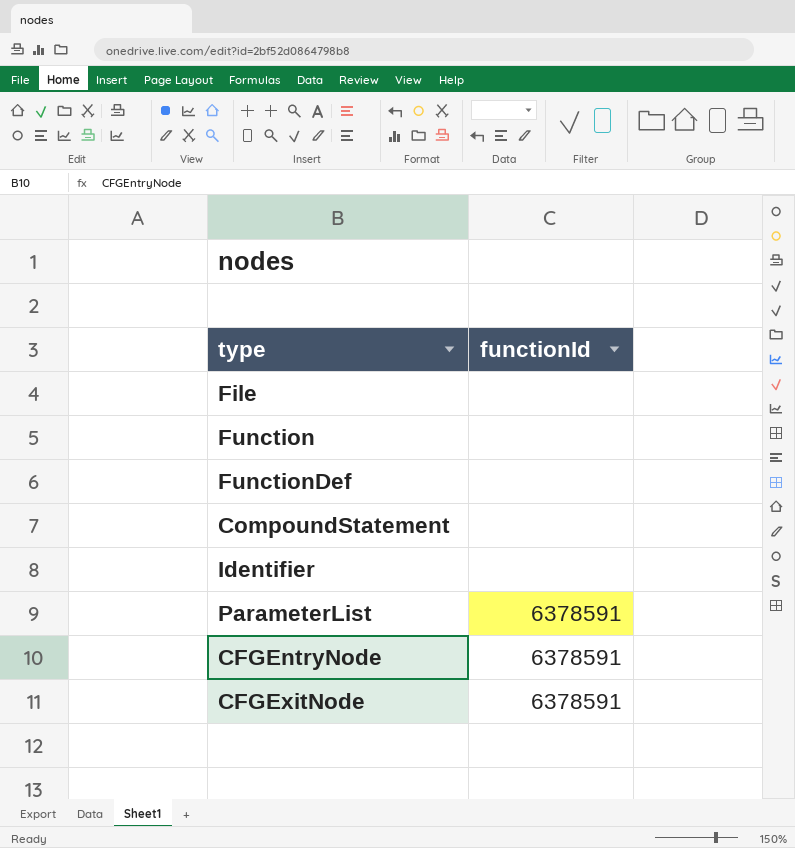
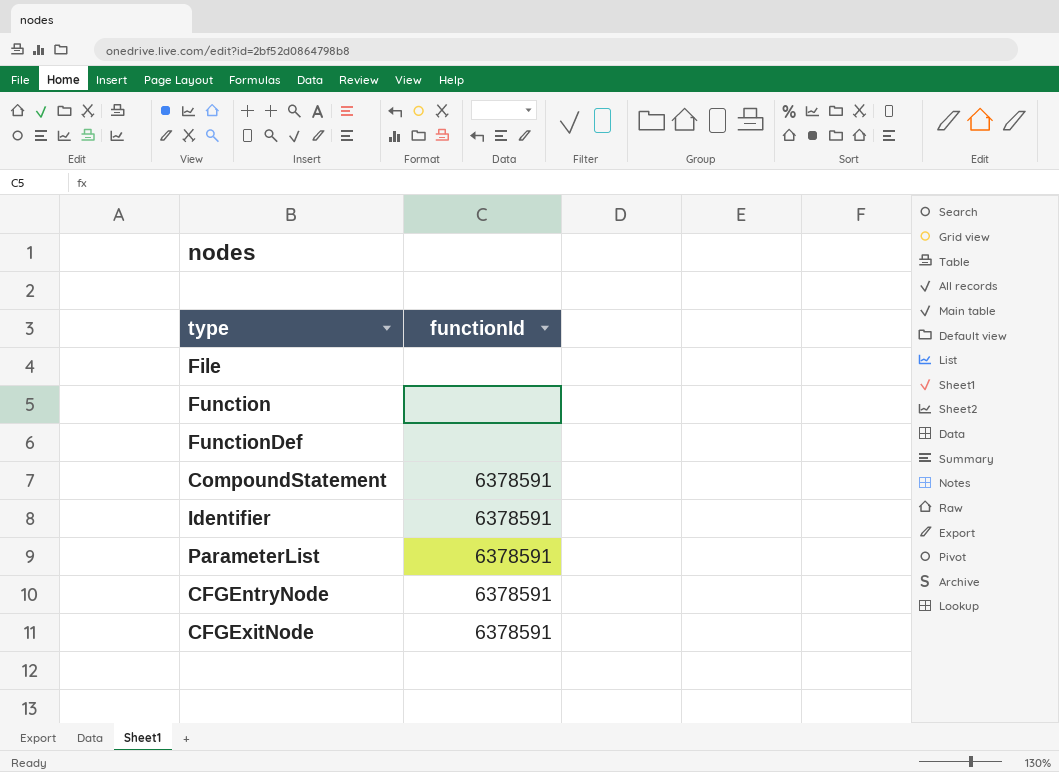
CompoundStatement | functionId: none -> 6378591
Identifier | functionId: none -> 6378591

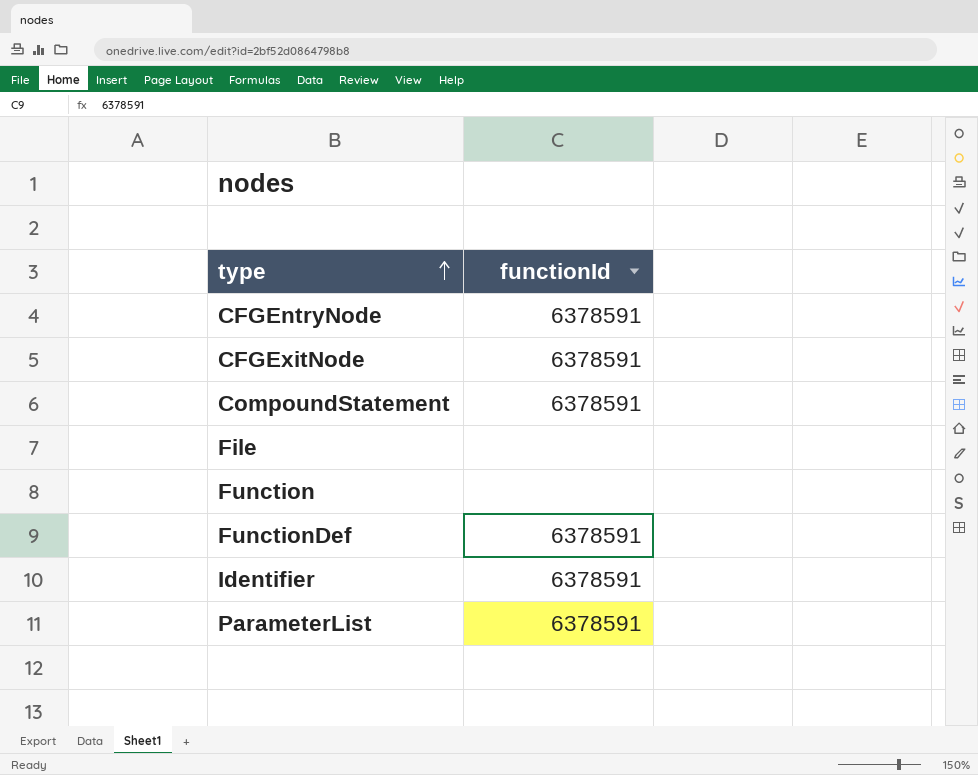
row order: none -> type ascending
FunctionDef | functionId: none -> 6378591

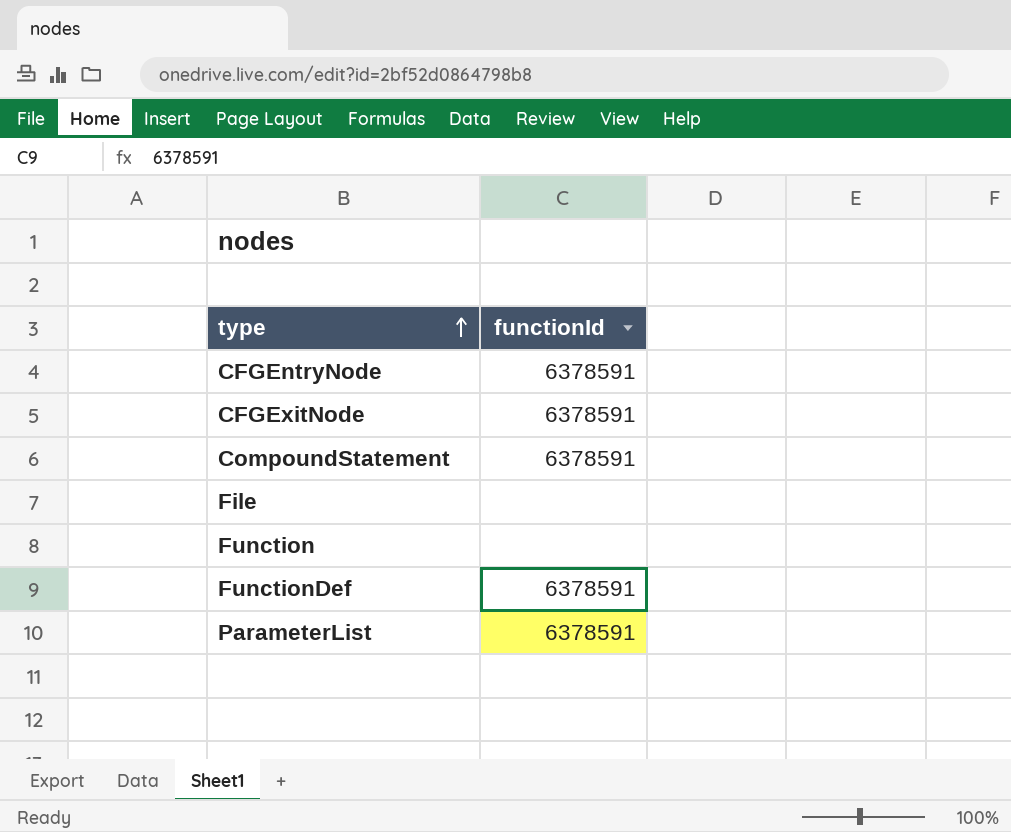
row Identifier: 6378591 -> none

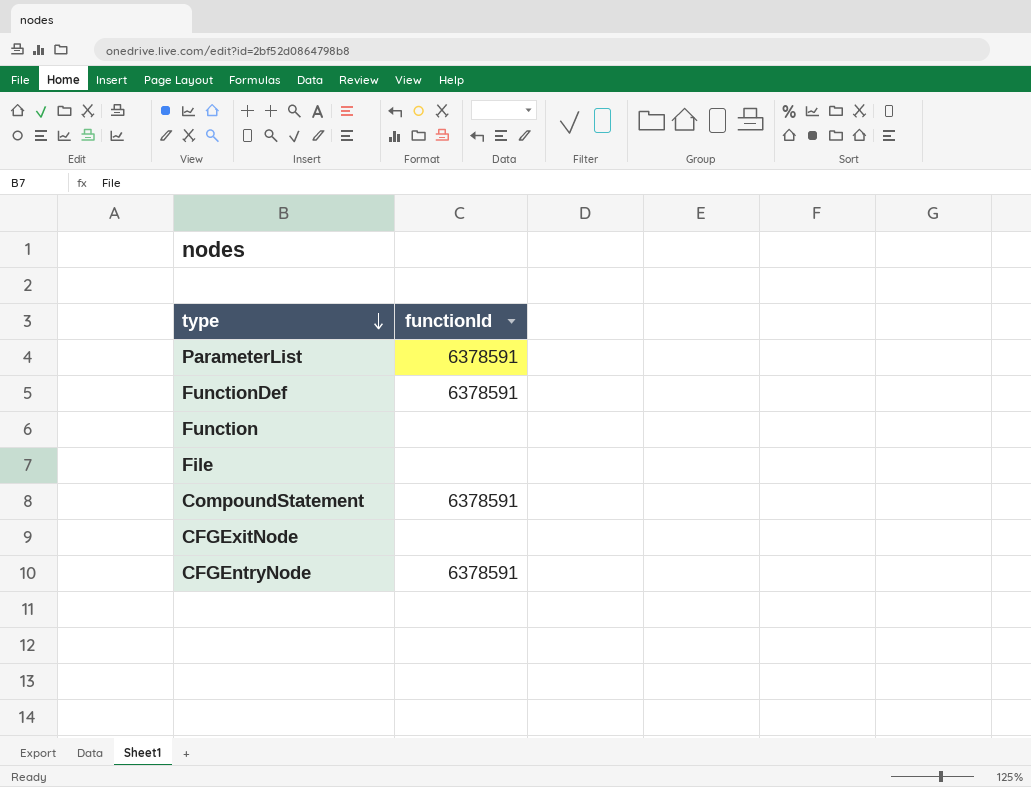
row order: type ascending -> type descending
CFGExitNode | functionId: 6378591 -> none

